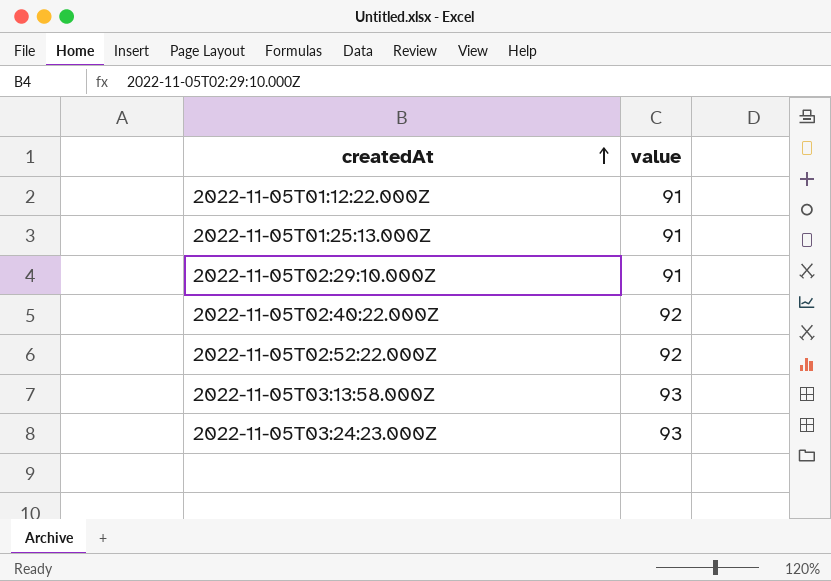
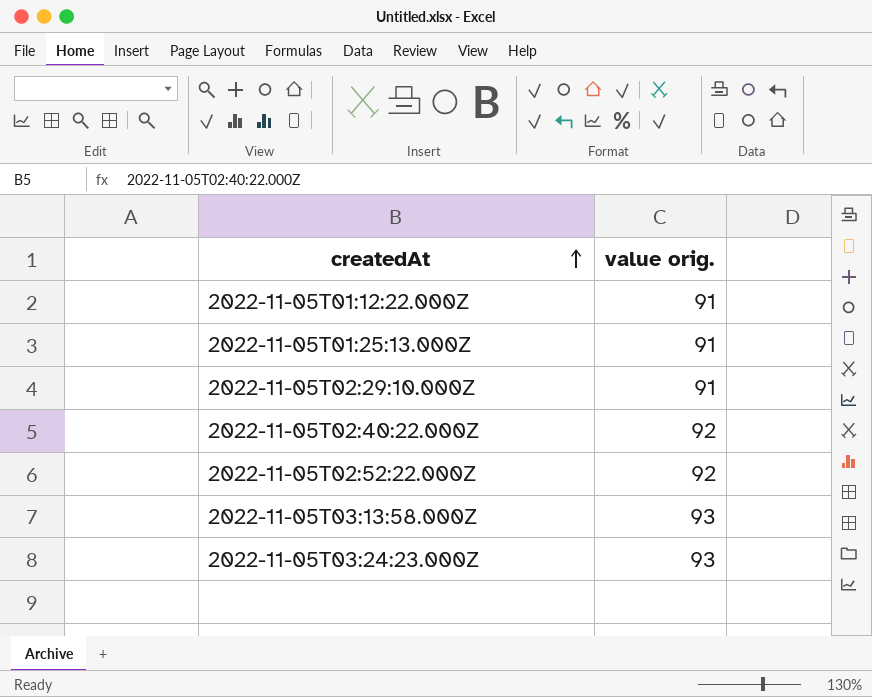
column name: value -> value orig.

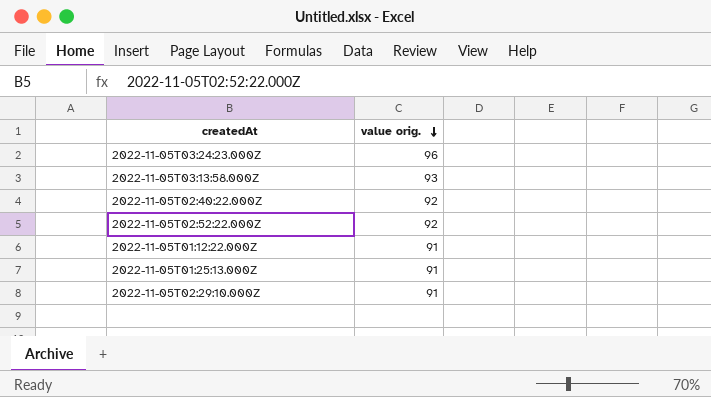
row order: createdAt ascending -> value orig. descending
2022-11-05T03:24:23.000Z | value orig.: 93 -> 96

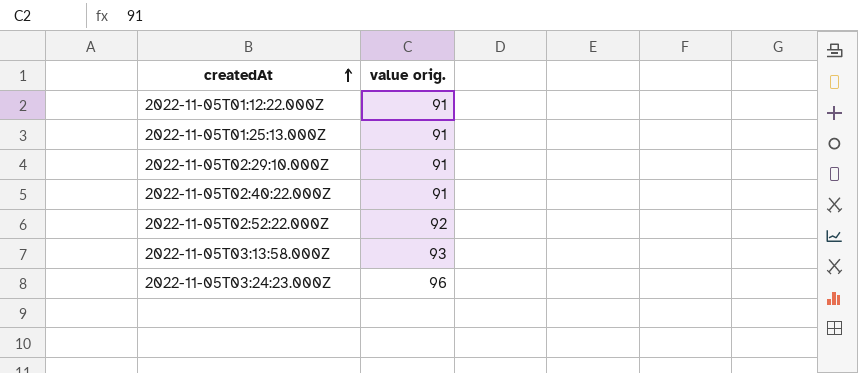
row order: value orig. descending -> createdAt ascending
2022-11-05T02:40:22.000Z | value orig.: 92 -> 91

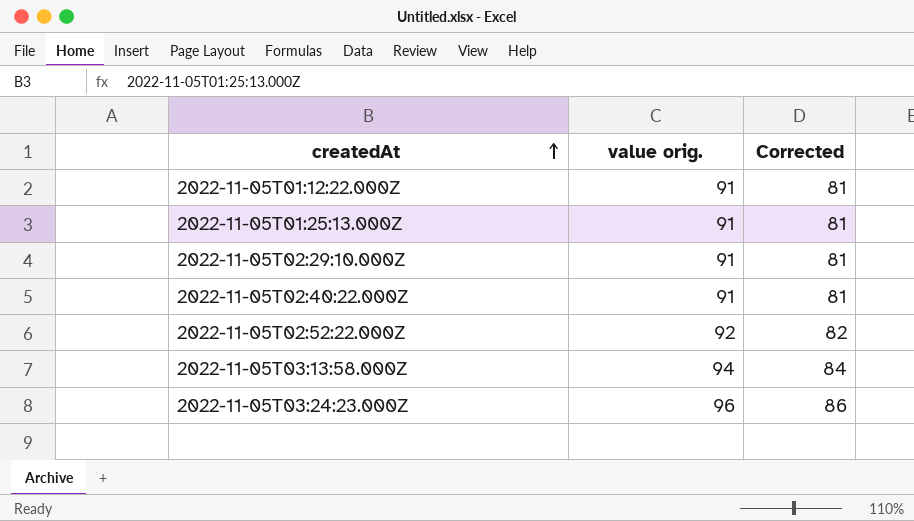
column Corrected | formula: none -> [value orig.] - 10
2022-11-05T03:13:58.000Z | value orig.: 93 -> 94

